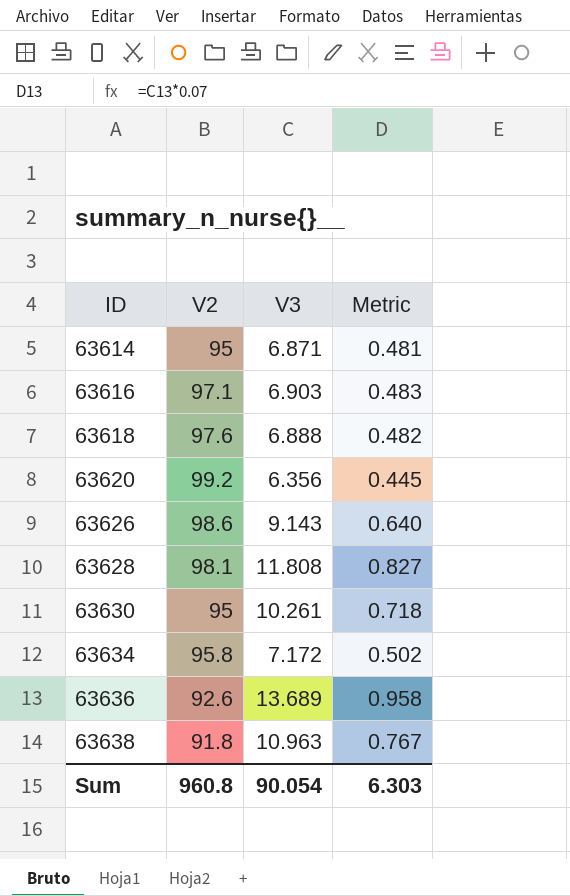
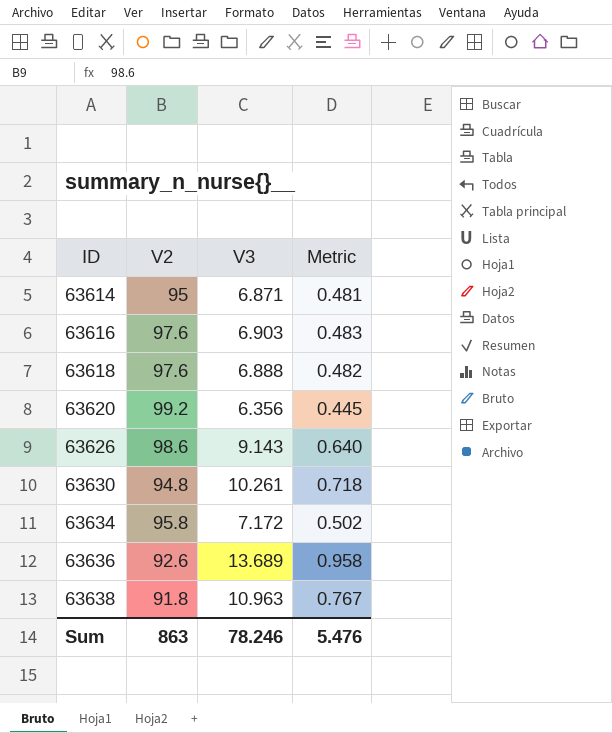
row 63628: 98.1 | 11.808 | 0.827 -> none
63616 | V2: 97.1 -> 97.6
63630 | V2: 95 -> 94.8
Sum | V2: 960.8 -> 863
Sum | V3: 90.054 -> 78.246
Sum | Metric: 6.303 -> 5.476

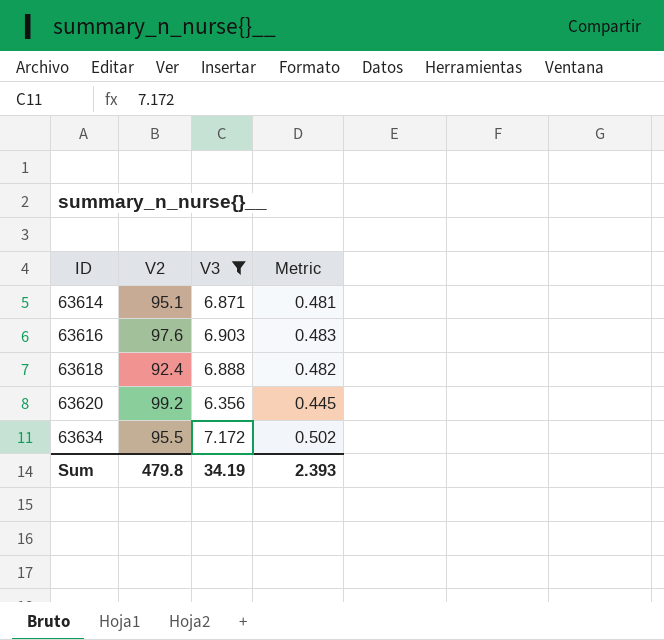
filter: none -> V3 <= 7.172
63614 | V2: 95 -> 95.1
63618 | V2: 97.6 -> 92.4
63634 | V2: 95.8 -> 95.5
Sum | V2: 863 -> 479.8
Sum | V3: 78.246 -> 34.19
Sum | Metric: 5.476 -> 2.393

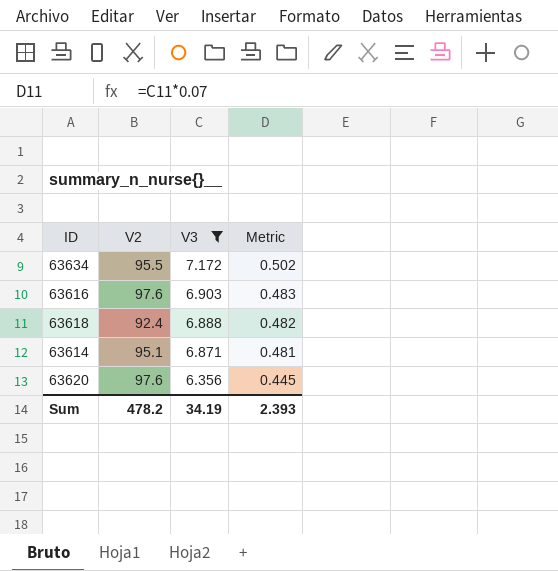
row order: ID ascending -> V3 descending
63620 | V2: 99.2 -> 97.6
Sum | V2: 479.8 -> 478.2

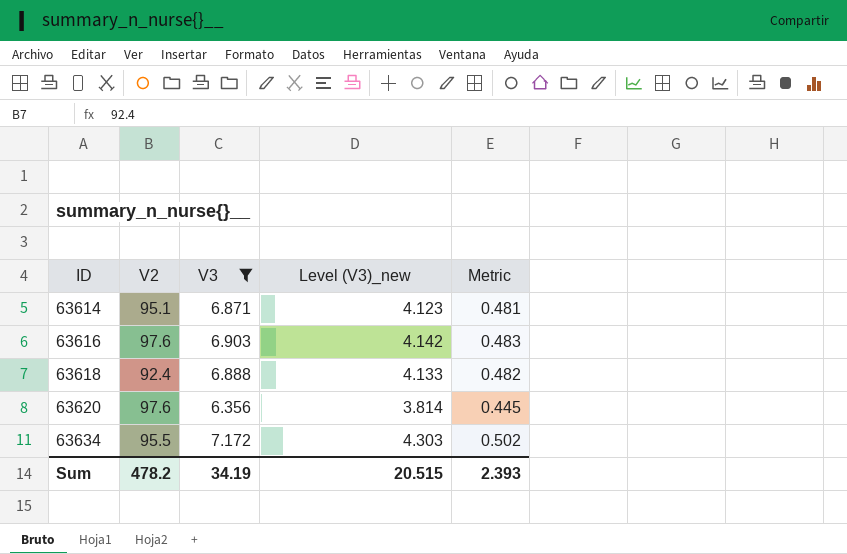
row order: V3 descending -> ID ascending
column Level (V3)_new | formula: none -> [V3] * 0.6

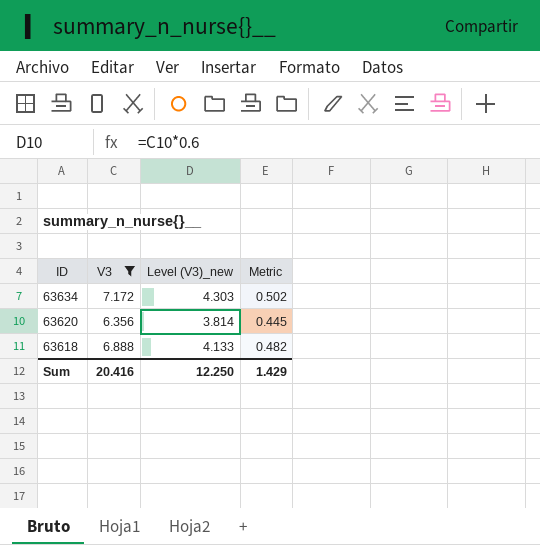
row order: ID ascending -> ID descending
column V2 | position: 2 -> none
row 63614: 95.1 | 6.871 | 4.123 | 0.481 -> none
row 63616: 97.6 | 6.903 | 4.142 | 0.483 -> none
Sum | V3: 34.19 -> 20.416
Sum | Level (V3)_new: 20.515 -> 12.250
Sum | Metric: 2.393 -> 1.429

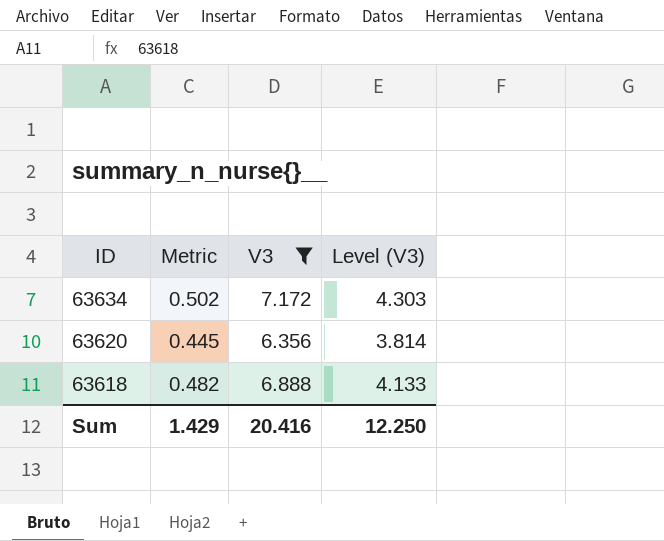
column Metric | position: 4 -> 2
column name: Level (V3)_new -> Level (V3)

